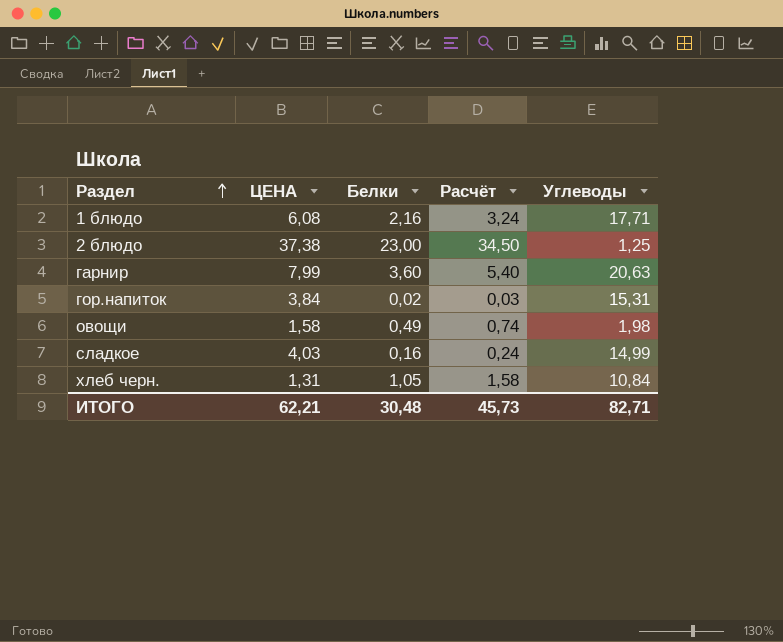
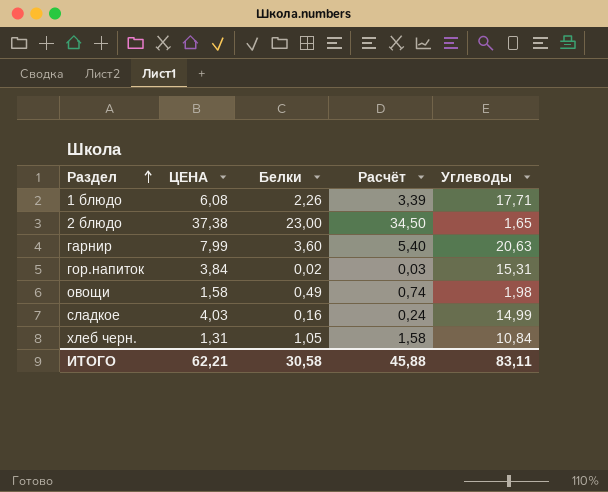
1 блюдо | Белки: 2,16 -> 2,26
1 блюдо | Расчёт: 3,24 -> 3,39
2 блюдо | Углеводы: 1,25 -> 1,65
ИТОГО | Белки: 30,48 -> 30,58
ИТОГО | Расчёт: 45,73 -> 45,88
ИТОГО | Углеводы: 82,71 -> 83,11

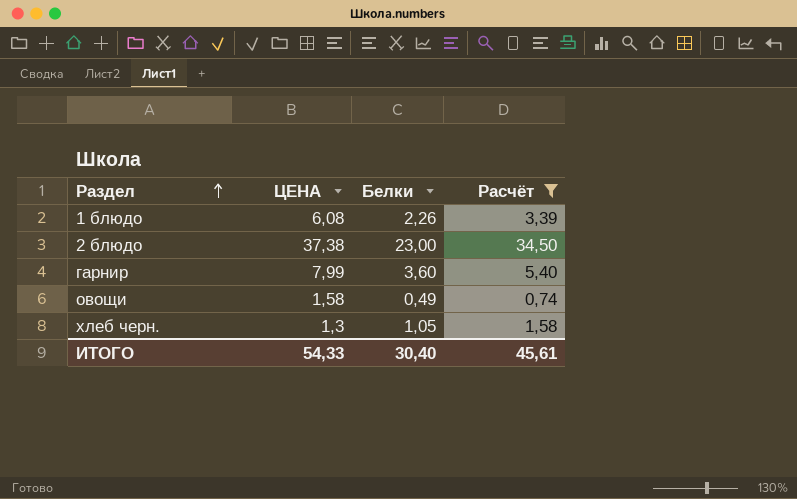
filter: none -> Расчёт >= 0,74
column Углеводы | position: 5 -> none
хлеб черн. | ЦЕНА: 1,31 -> 1,3
ИТОГО | ЦЕНА: 62,21 -> 54,33
ИТОГО | Белки: 30,58 -> 30,40
ИТОГО | Расчёт: 45,88 -> 45,61

